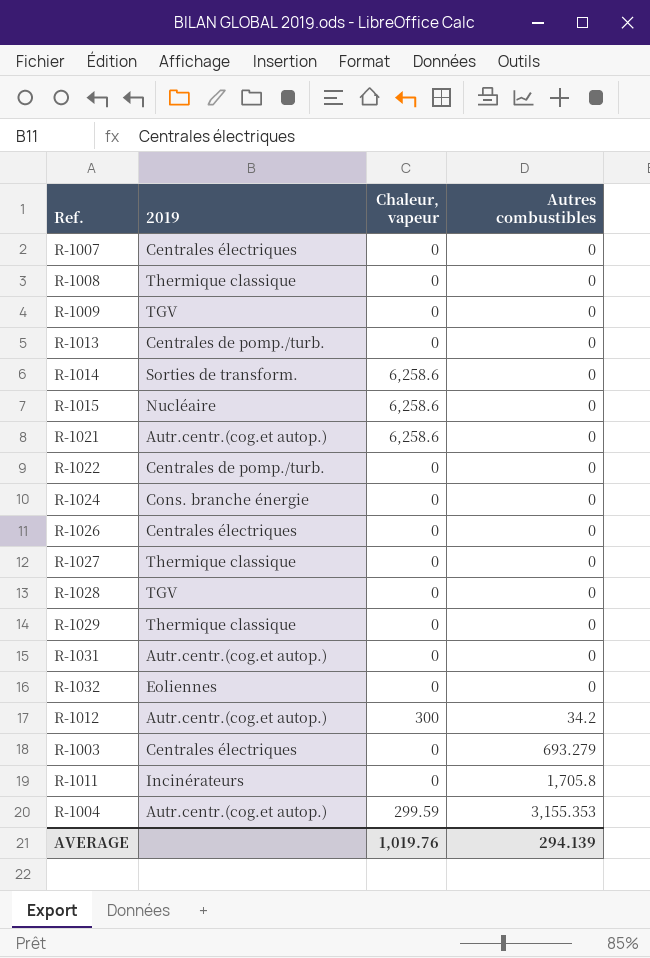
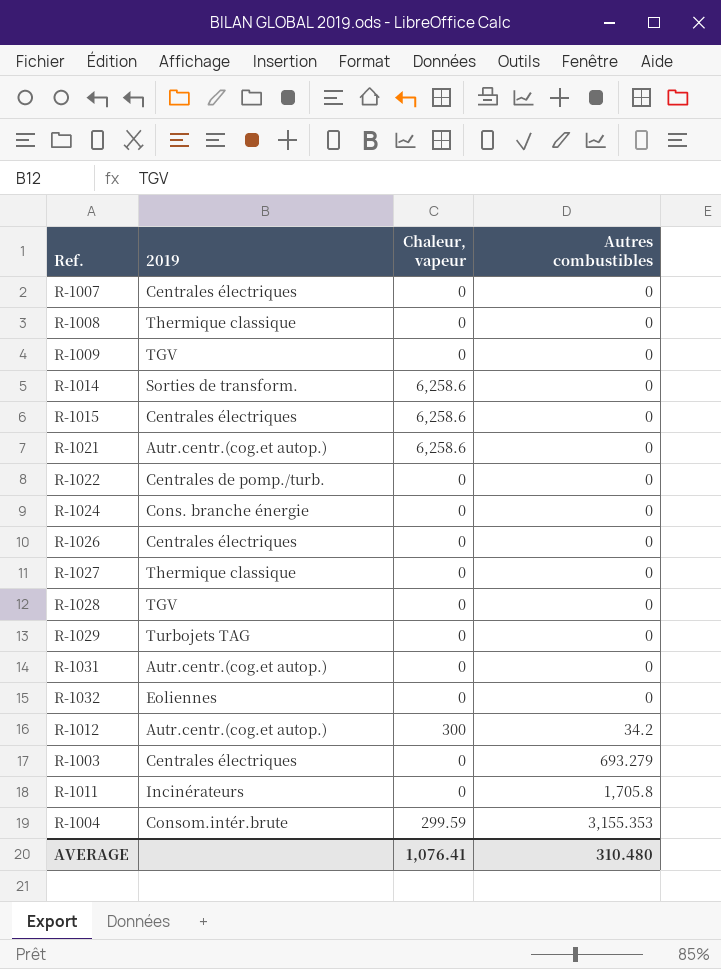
row R-1013: Centrales de pomp./turb. | 0 | 0 -> none
R-1015 | 2019: Nucléaire -> Centrales électriques
R-1029 | 2019: Thermique classique -> Turbojets TAG
R-1004 | 2019: Autr.centr.(cog.et autop.) -> Consom.intér.brute
AVERAGE | Chaleur, vapeur: 1,019.76 -> 1,076.41
AVERAGE | Autres combustibles: 294.139 -> 310.480

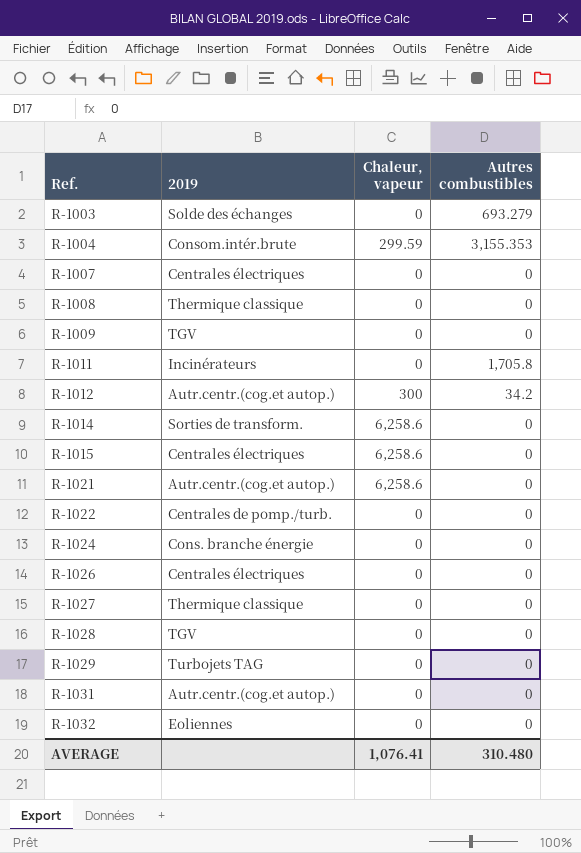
row order: Autres combustibles ascending -> Ref. ascending
R-1003 | 2019: Centrales électriques -> Solde des échanges

